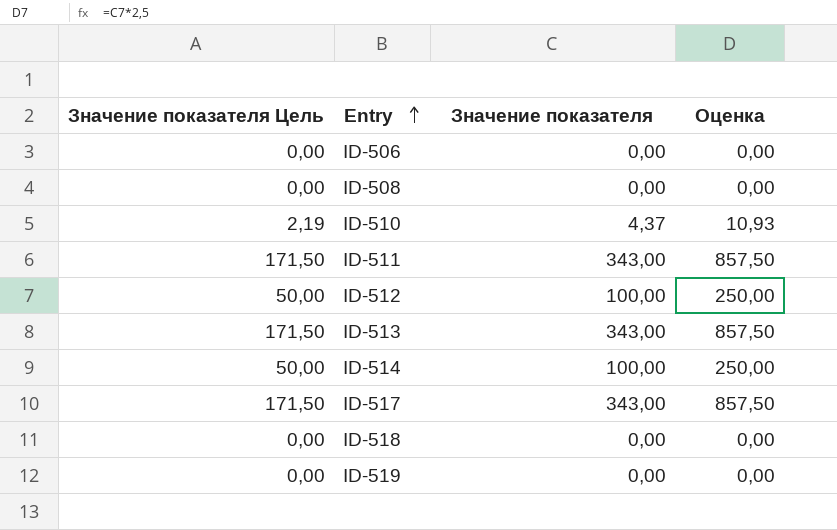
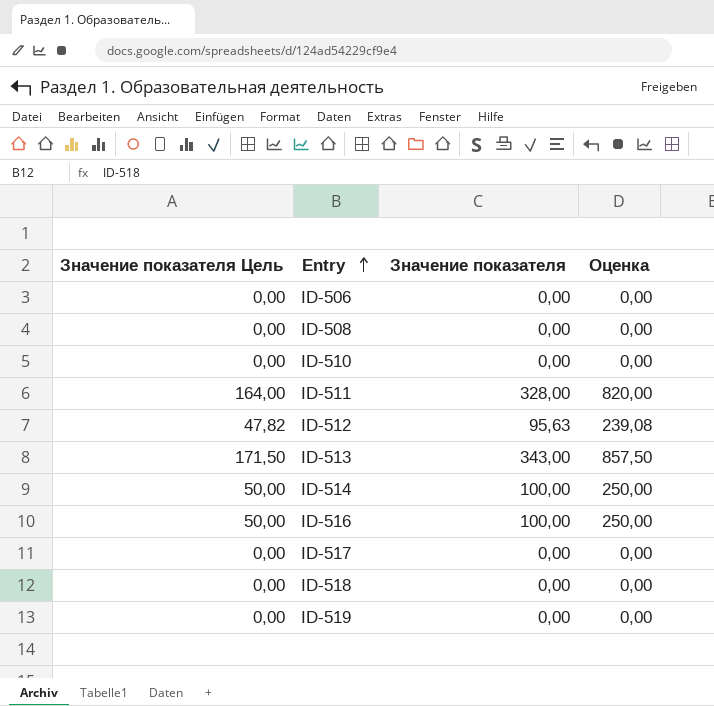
ID-510 | Значение показателя Цель: 2,19 -> 0,00
ID-510 | Значение показателя: 4,37 -> 0,00
ID-510 | Оценка: 10,93 -> 0,00
ID-511 | Значение показателя Цель: 171,50 -> 164,00
ID-511 | Значение показателя: 343,00 -> 328,00
ID-511 | Оценка: 857,50 -> 820,00
ID-512 | Значение показателя Цель: 50,00 -> 47,82
ID-512 | Значение показателя: 100,00 -> 95,63
ID-512 | Оценка: 250,00 -> 239,08
row ID-516: none -> 50,00 | 100,00 | 250,00
ID-517 | Значение показателя Цель: 171,50 -> 0,00
ID-517 | Значение показателя: 343,00 -> 0,00
ID-517 | Оценка: 857,50 -> 0,00

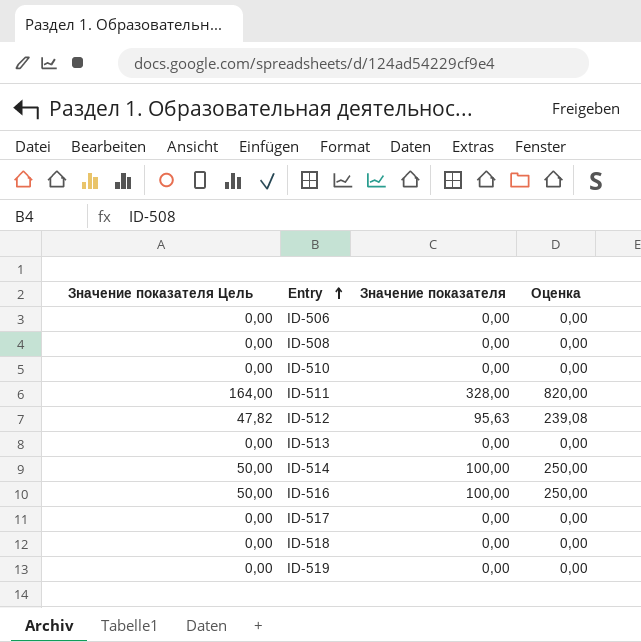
ID-513 | Значение показателя Цель: 171,50 -> 0,00
ID-513 | Значение показателя: 343,00 -> 0,00
ID-513 | Оценка: 857,50 -> 0,00

